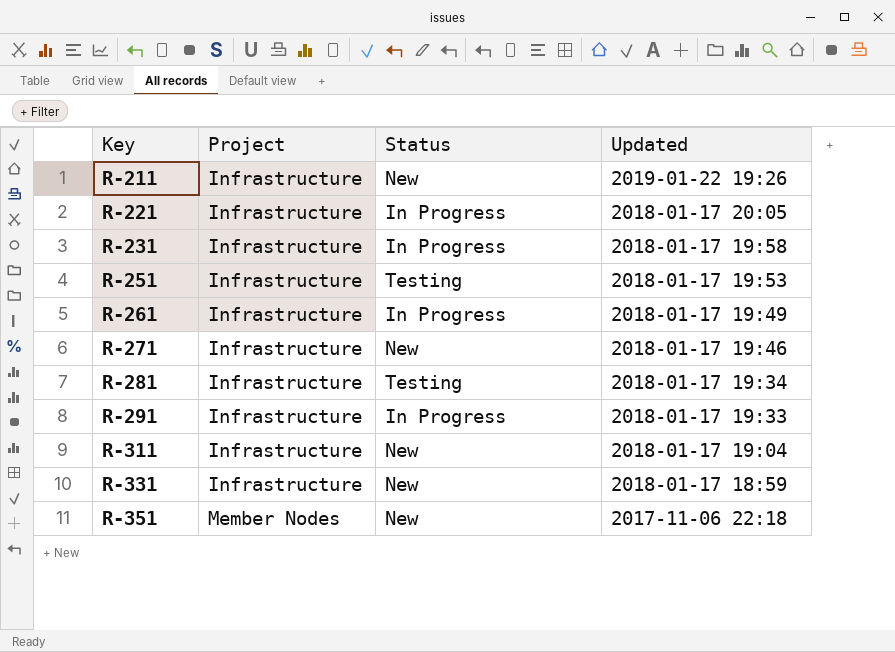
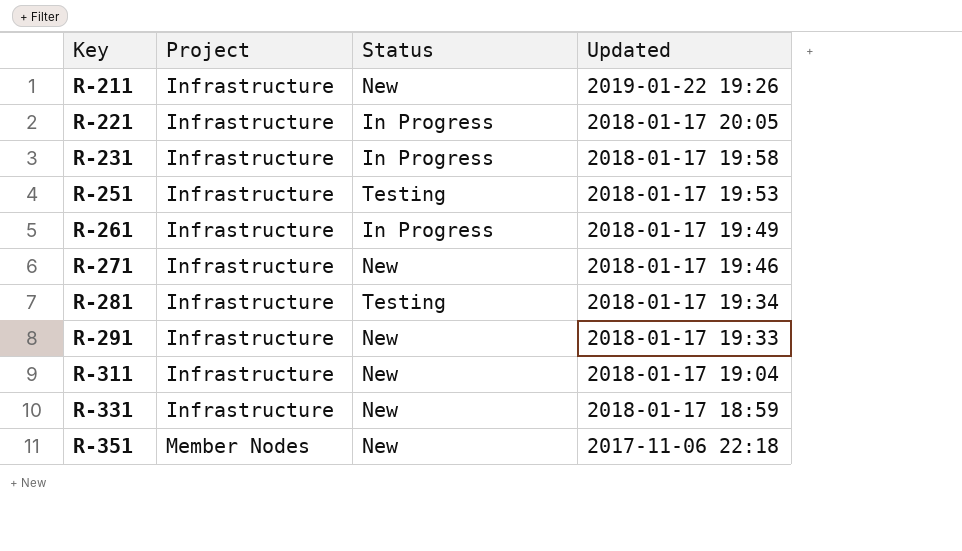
R-291 | Status: In Progress -> New

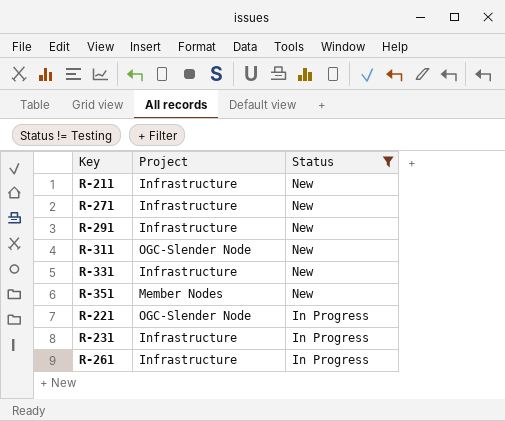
filter: none -> Status != Testing
row order: Key ascending -> Status descending
column Updated | position: 4 -> none
R-311 | Project: Infrastructure -> OGC-Slender Node
R-221 | Project: Infrastructure -> OGC-Slender Node

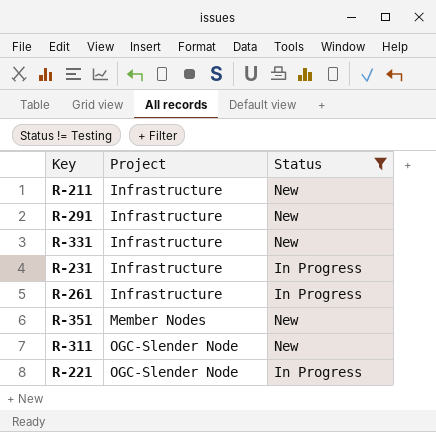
row order: Status descending -> Project ascending
row R-271: Infrastructure | New -> none

